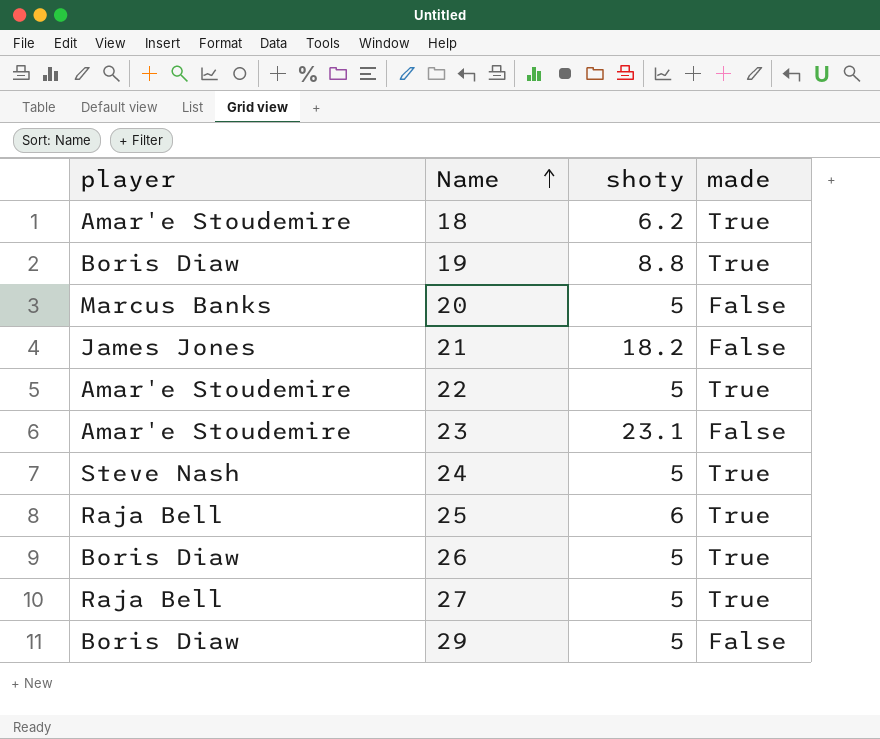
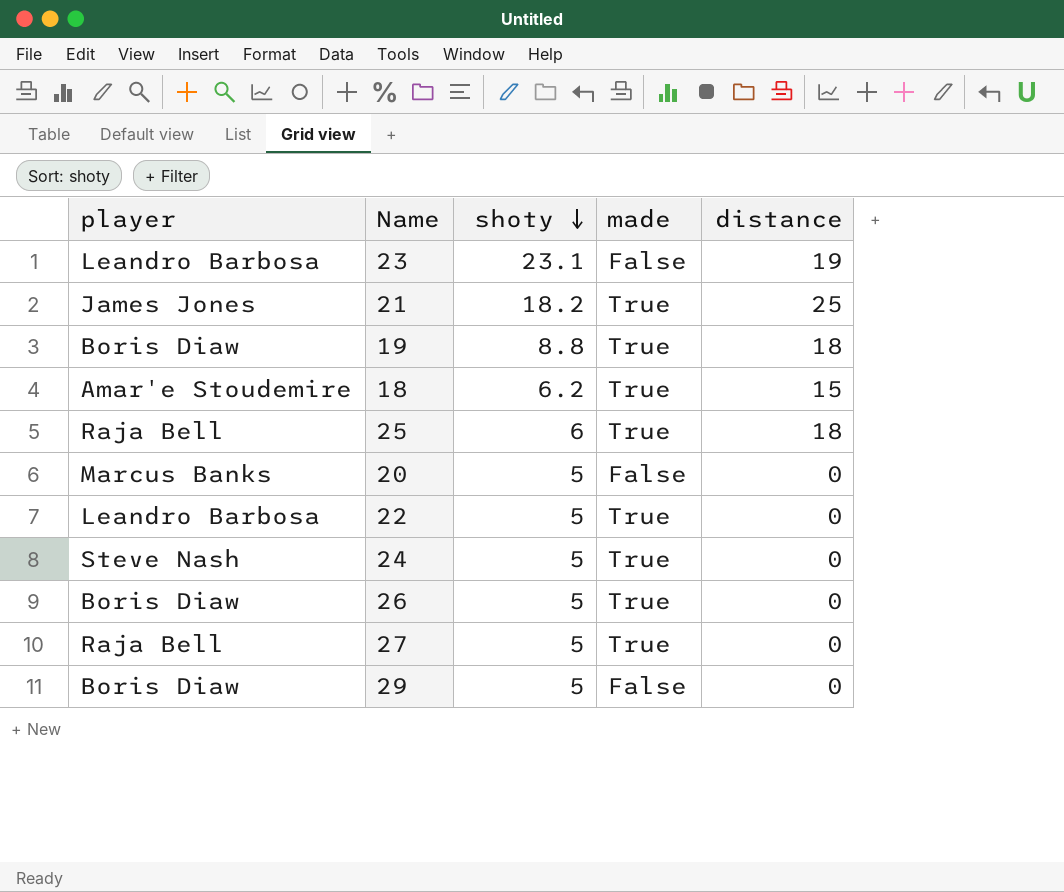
row order: Name ascending -> shoty descending
column distance | position: none -> 5
23 | player: Amar'e Stoudemire -> Leandro Barbosa
21 | made: False -> True
22 | player: Amar'e Stoudemire -> Leandro Barbosa

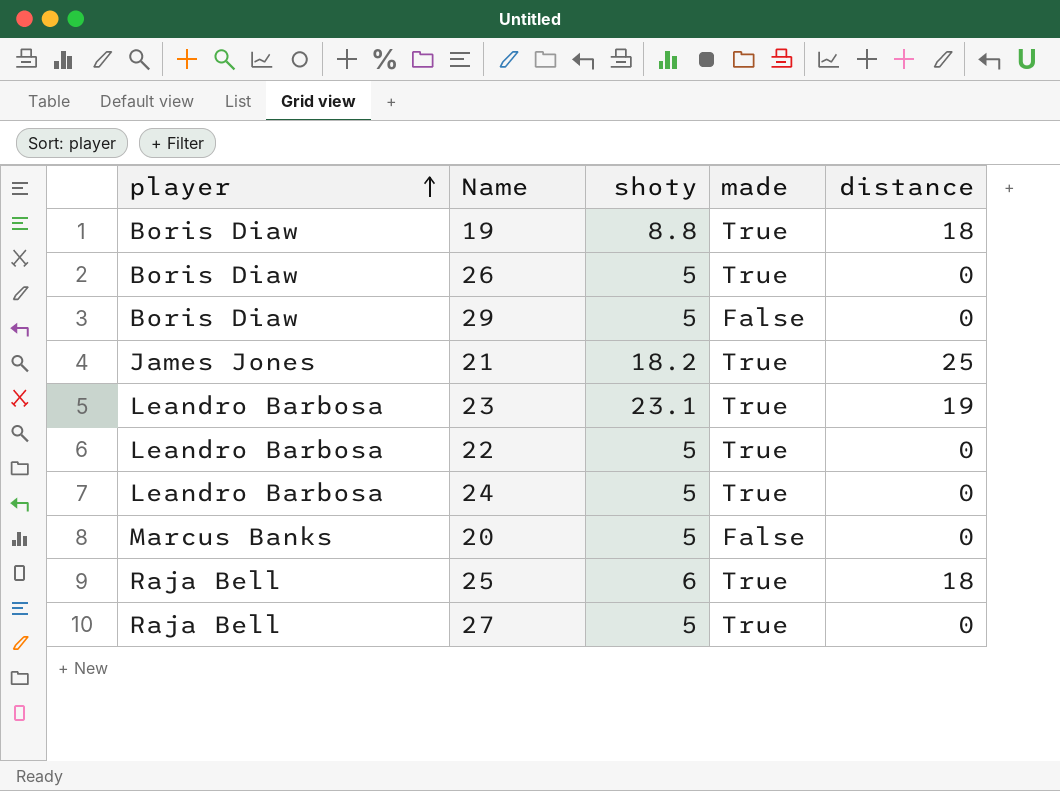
row order: shoty descending -> player ascending
row 18: Amar'e Stoudemire | 6.2 | True | 15 -> none
23 | made: False -> True
24 | player: Steve Nash -> Leandro Barbosa

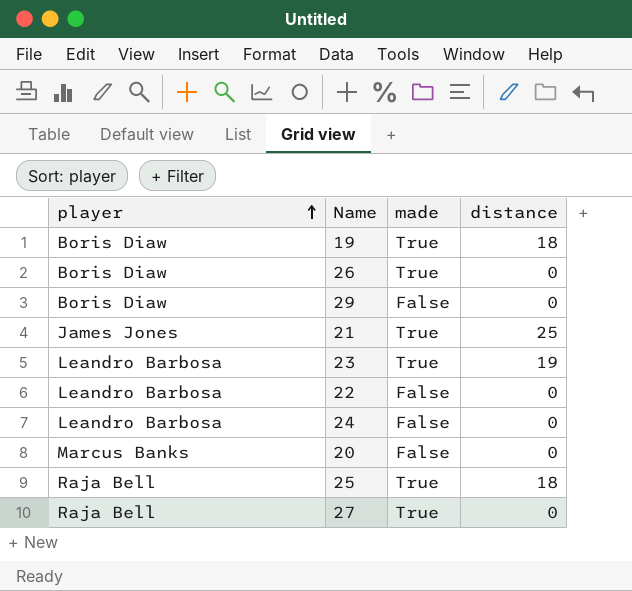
column shoty | position: 3 -> none
22 | made: True -> False
24 | made: True -> False

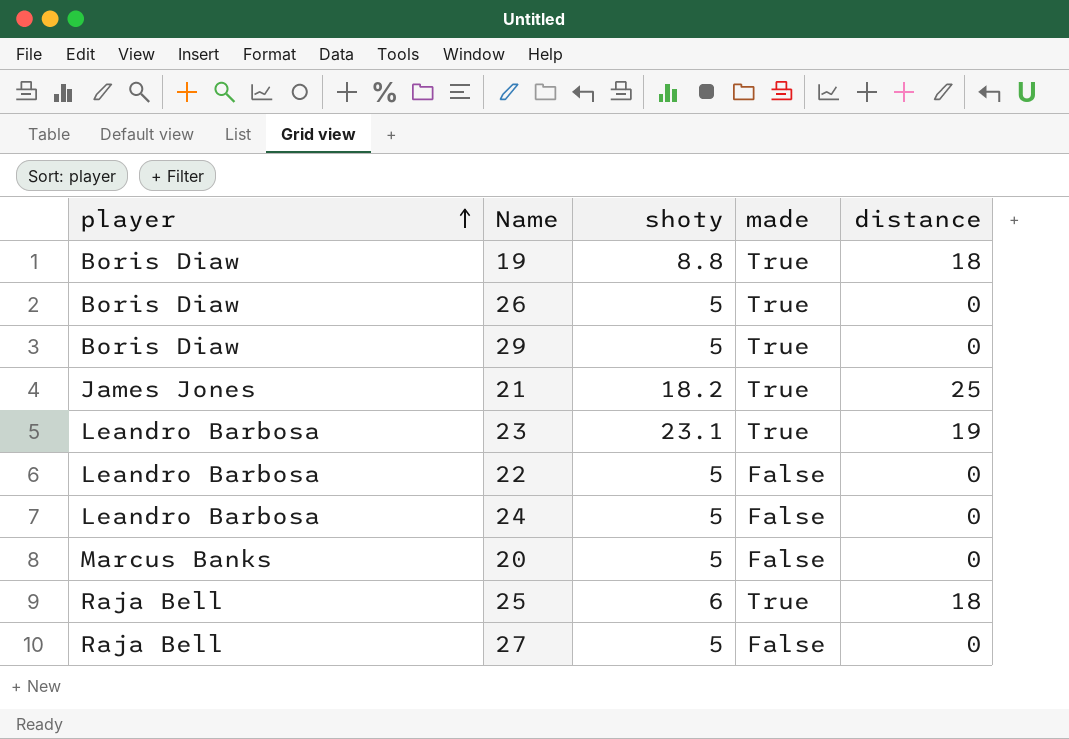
column shoty | position: none -> 3
29 | made: False -> True
27 | made: True -> False

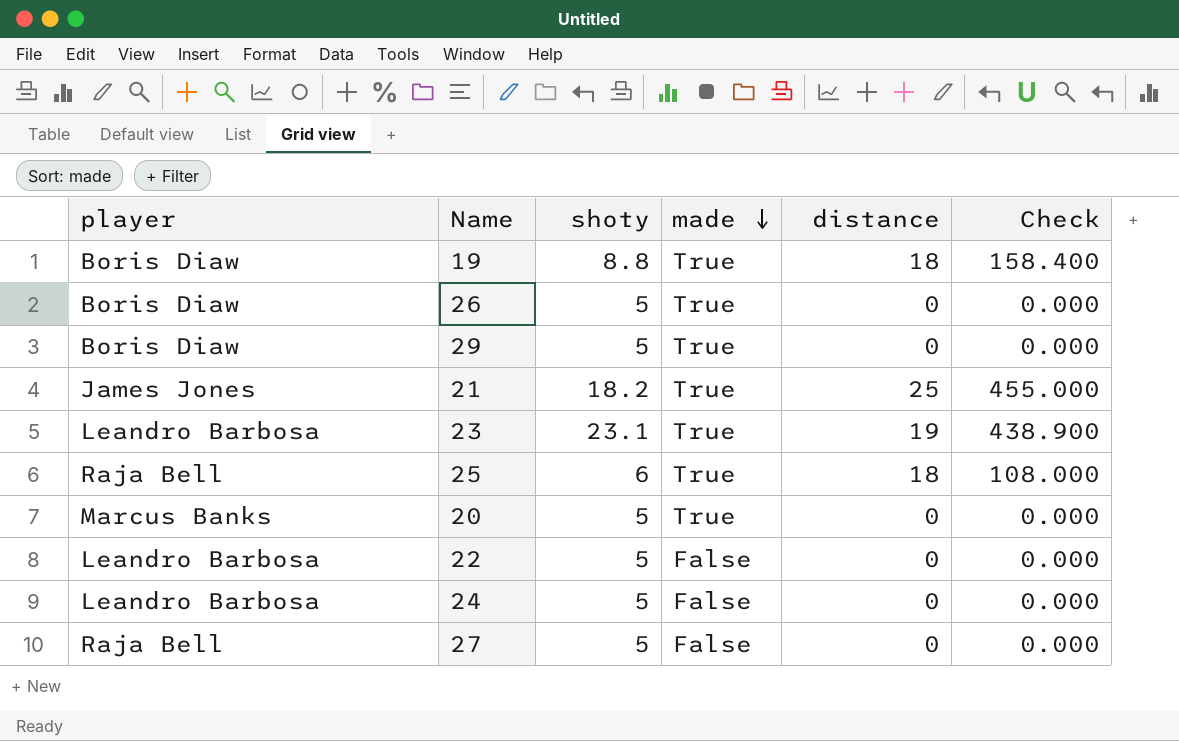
row order: player ascending -> made descending
column Check | formula: none -> [shoty] * [distance]
20 | made: False -> True

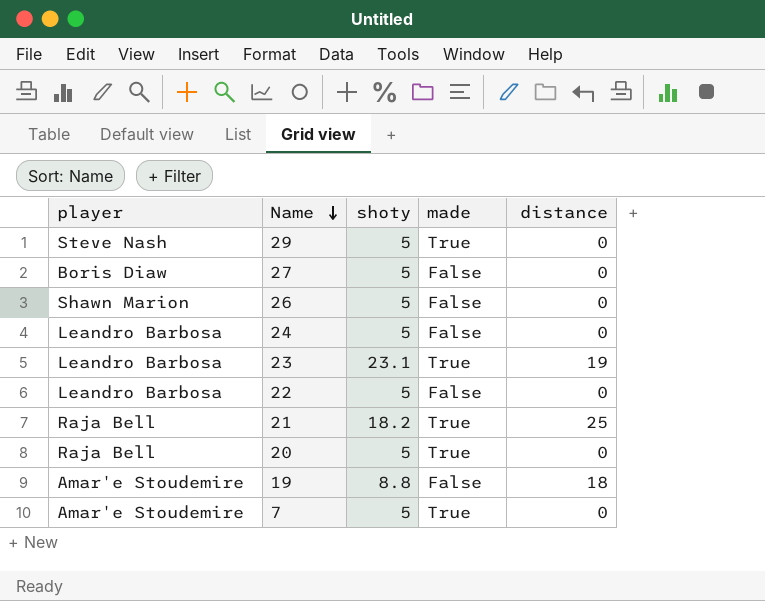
row order: made descending -> Name descending
column Check | formula: [shoty] * [distance] -> none
row 25: Raja Bell | 6 | True | 18 | 108.000 -> none
29 | player: Boris Diaw -> Steve Nash
27 | player: Raja Bell -> Boris Diaw
26 | player: Boris Diaw -> Shawn Marion
26 | made: True -> False
21 | player: James Jones -> Raja Bell
20 | player: Marcus Banks -> Raja Bell
19 | player: Boris Diaw -> Amar'e Stoudemire
19 | made: True -> False
row 7: none -> Amar'e Stoudemire | 5 | True | 0

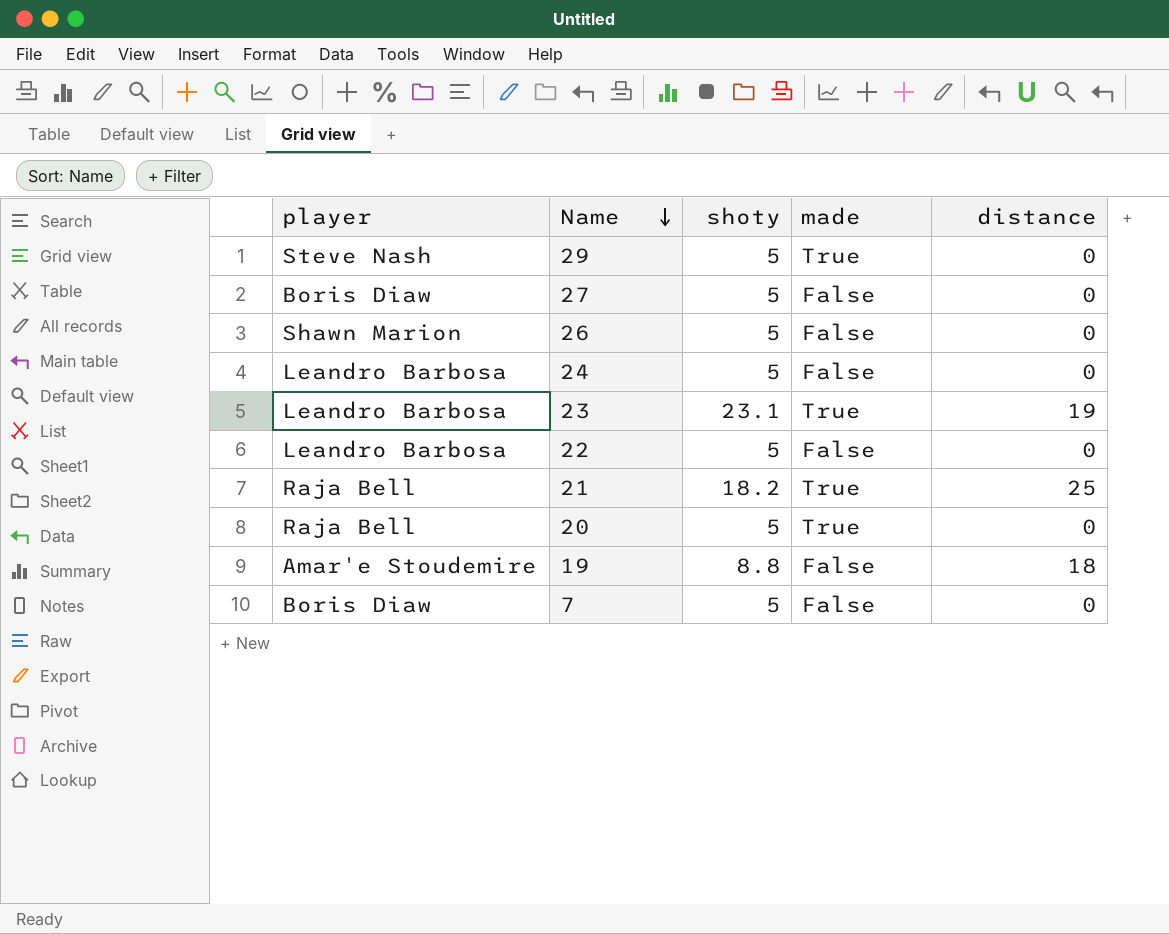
7 | player: Amar'e Stoudemire -> Boris Diaw
7 | made: True -> False

